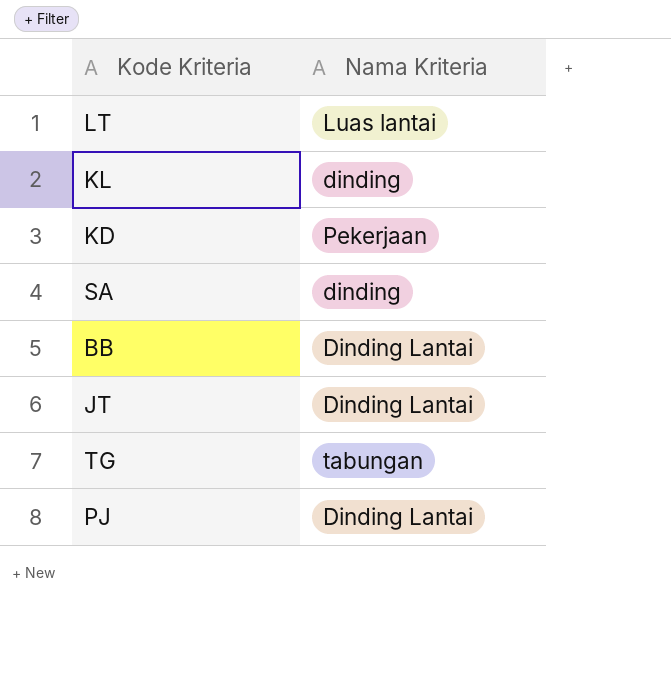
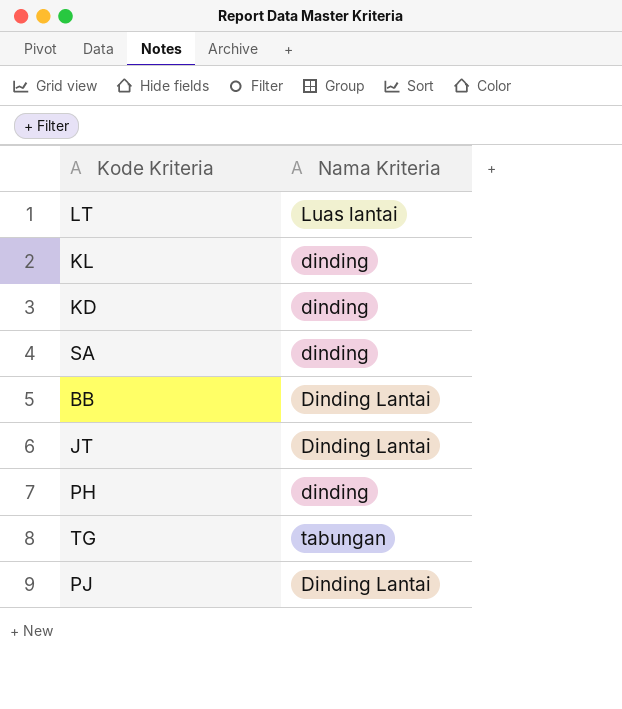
KD | Nama Kriteria: Pekerjaan -> dinding
row PH: none -> dinding

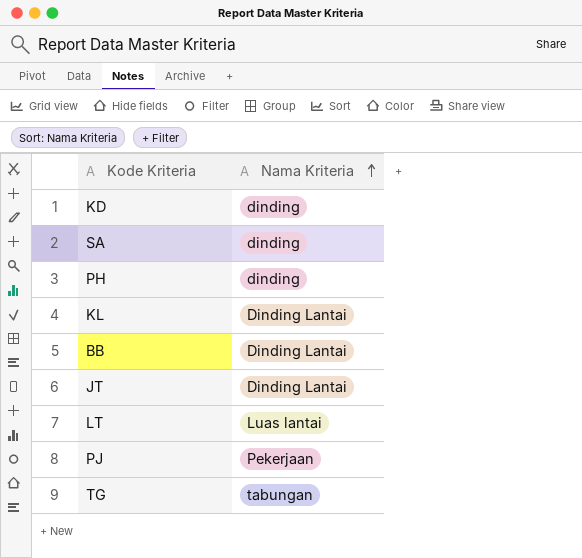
row order: none -> Nama Kriteria ascending
KL | Nama Kriteria: dinding -> Dinding Lantai
PJ | Nama Kriteria: Dinding Lantai -> Pekerjaan

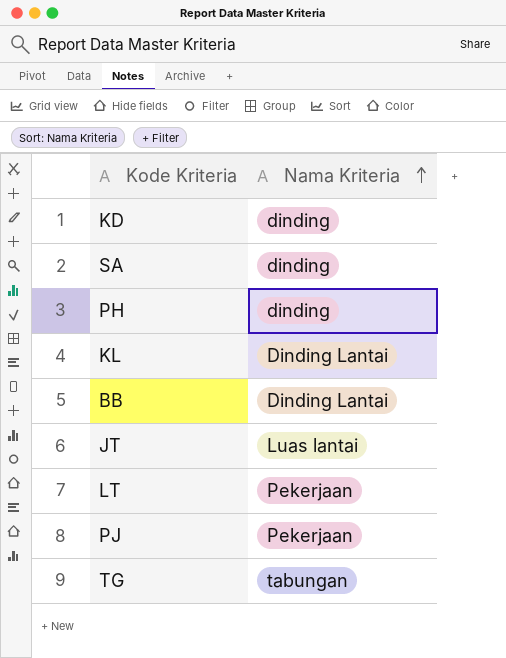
JT | Nama Kriteria: Dinding Lantai -> Luas lantai
LT | Nama Kriteria: Luas lantai -> Pekerjaan

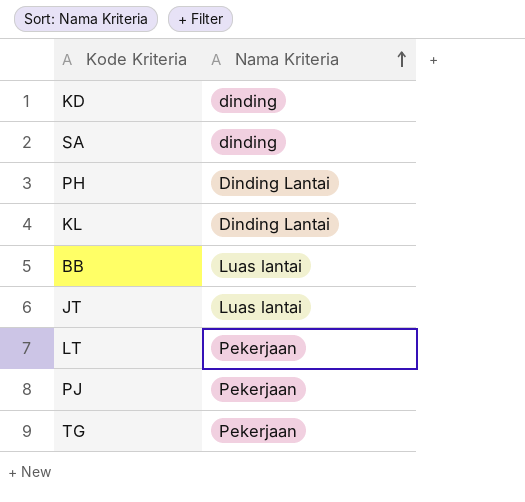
PH | Nama Kriteria: dinding -> Dinding Lantai
BB | Nama Kriteria: Dinding Lantai -> Luas lantai
TG | Nama Kriteria: tabungan -> Pekerjaan

